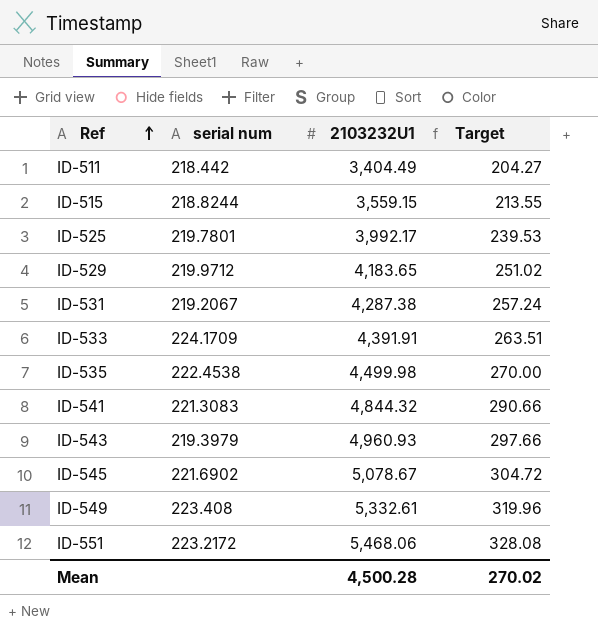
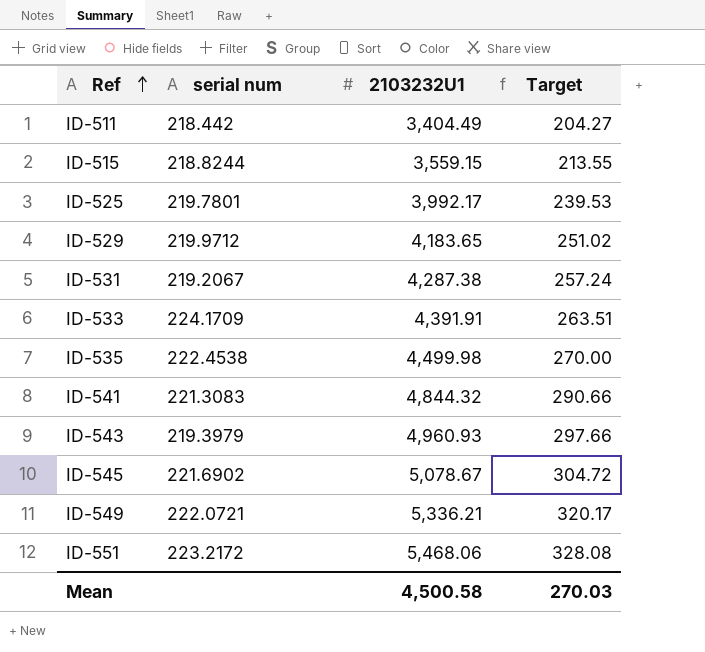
ID-549 | serial num: 223.408 -> 222.0721
ID-549 | 2103232U1: 5,332.61 -> 5,336.21
ID-549 | Target: 319.96 -> 320.17
Mean | 2103232U1: 4,500.28 -> 4,500.58
Mean | Target: 270.02 -> 270.03

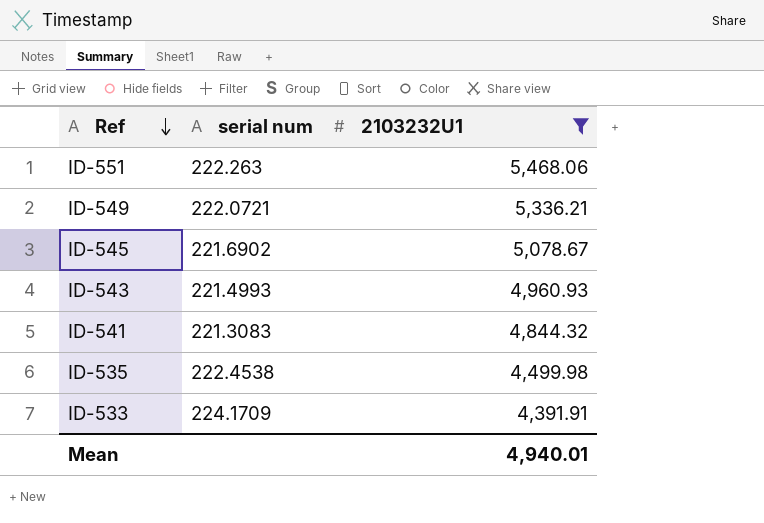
filter: none -> 2103232U1 >= 4,391.91
row order: Ref ascending -> Ref descending
column Target | formula: [2103232U1] * 0.06 -> none
ID-551 | serial num: 223.2172 -> 222.263
ID-543 | serial num: 219.3979 -> 221.4993
Mean | 2103232U1: 4,500.58 -> 4,940.01

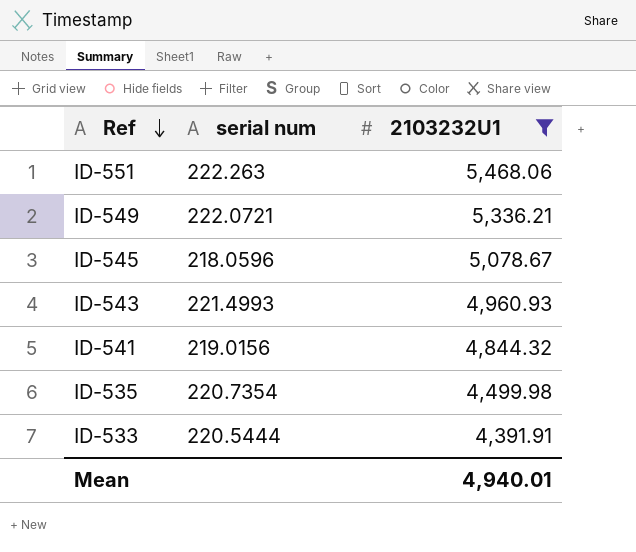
ID-545 | serial num: 221.6902 -> 218.0596
ID-541 | serial num: 221.3083 -> 219.0156
ID-535 | serial num: 222.4538 -> 220.7354
ID-533 | serial num: 224.1709 -> 220.5444

